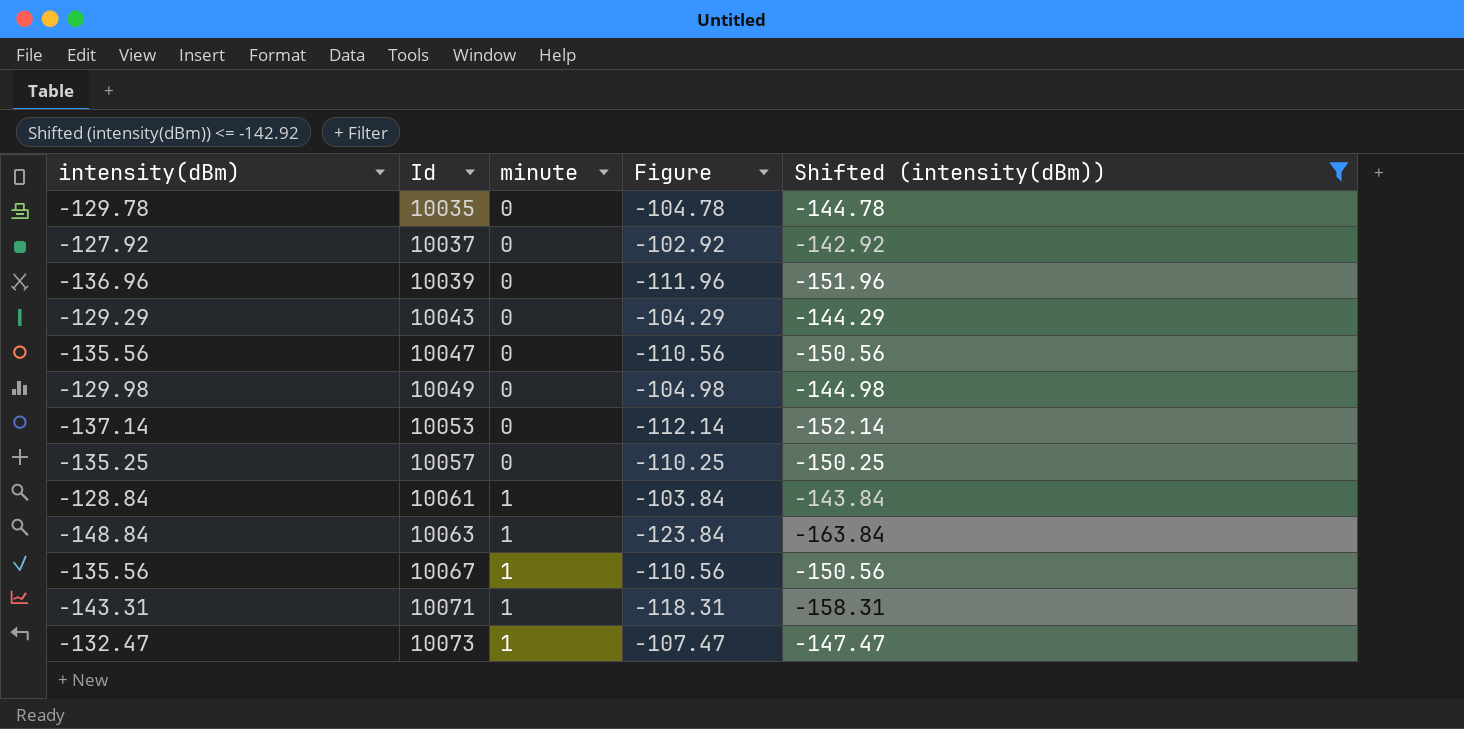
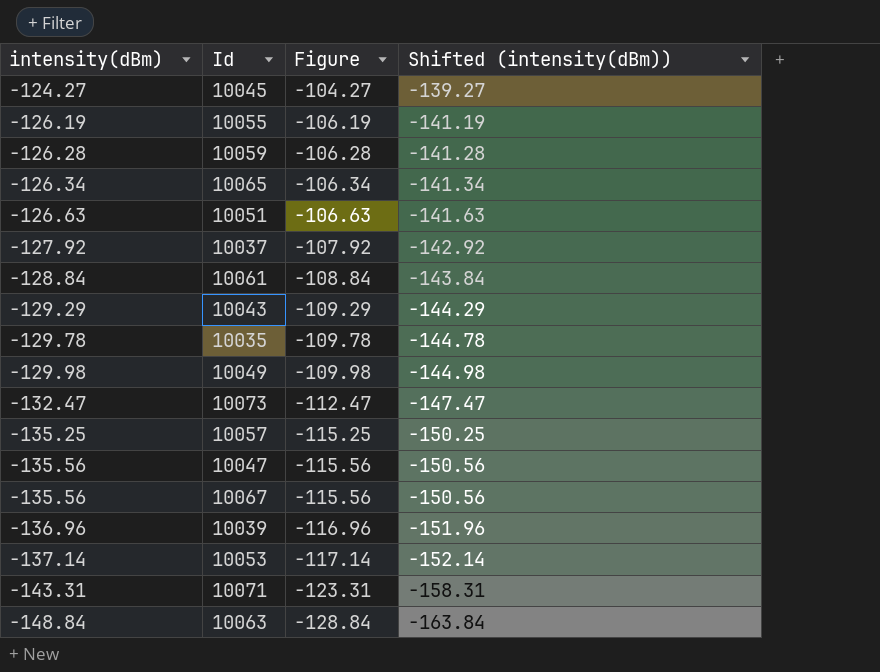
filter: Shifted (intensity(dBm)) <= -142.92 -> none
row order: Id ascending -> intensity(dBm) descending
column minute | position: 3 -> none
column Figure | formula: [intensity(dBm)] + 25 -> [intensity(dBm)] + 20

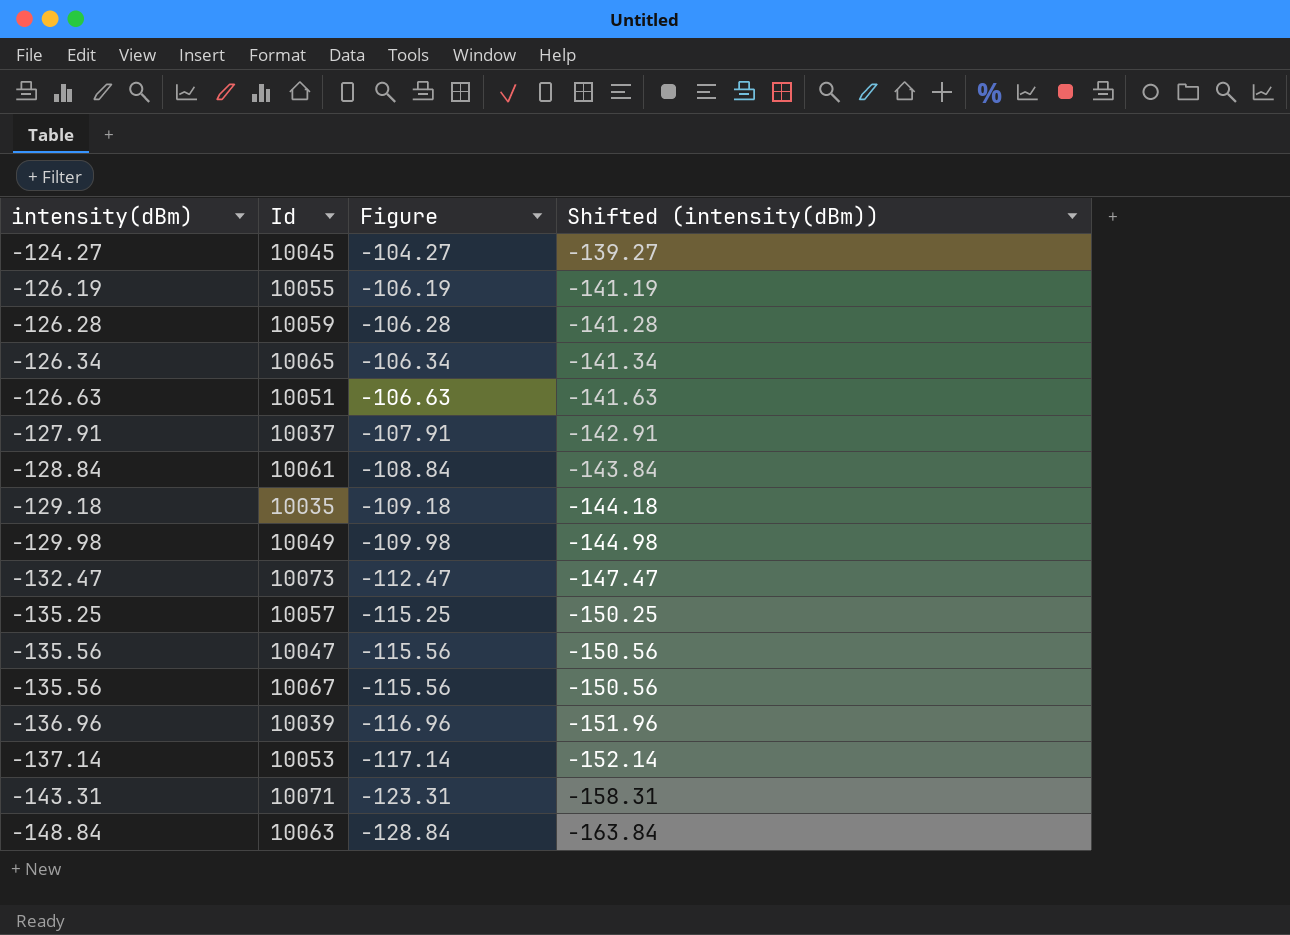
row 10043: -129.29 | -109.29 | -144.29 -> none
10037 | intensity(dBm): -127.92 -> -127.91
10037 | Figure: -107.92 -> -107.91
10037 | Shifted (intensity(dBm)): -142.92 -> -142.91
10035 | intensity(dBm): -129.78 -> -129.18
10035 | Figure: -109.78 -> -109.18
10035 | Shifted (intensity(dBm)): -144.78 -> -144.18

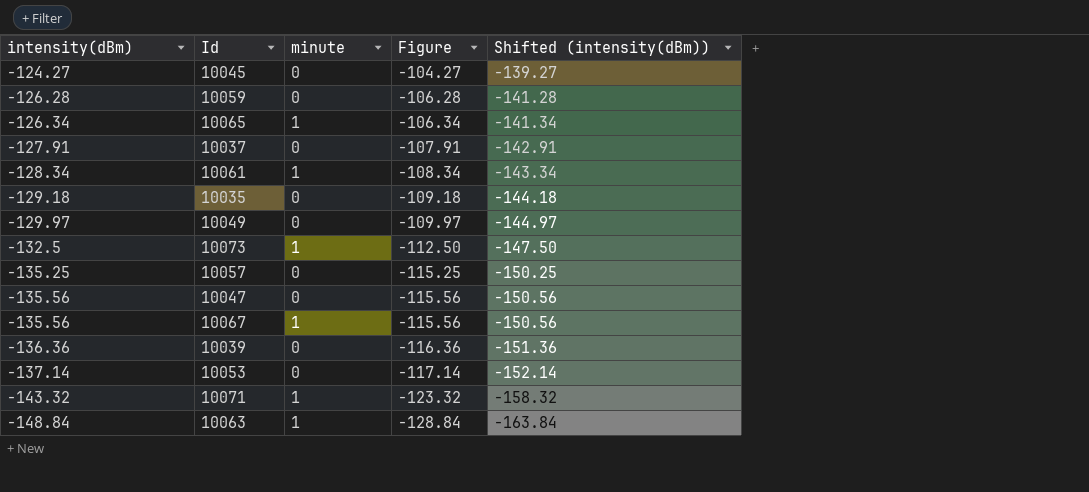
column minute | position: none -> 3
row 10055: -126.19 | -106.19 | -141.19 -> none
row 10051: -126.63 | -106.63 | -141.63 -> none
10061 | intensity(dBm): -128.84 -> -128.34
10061 | Figure: -108.84 -> -108.34
10061 | Shifted (intensity(dBm)): -143.84 -> -143.34
10049 | intensity(dBm): -129.98 -> -129.97
10049 | Figure: -109.98 -> -109.97
10049 | Shifted (intensity(dBm)): -144.98 -> -144.97
10073 | intensity(dBm): -132.47 -> -132.5
10073 | Figure: -112.47 -> -112.50
10073 | Shifted (intensity(dBm)): -147.47 -> -147.50
10039 | intensity(dBm): -136.96 -> -136.36
10039 | Figure: -116.96 -> -116.36
10039 | Shifted (intensity(dBm)): -151.96 -> -151.36
10071 | intensity(dBm): -143.31 -> -143.32
10071 | Figure: -123.31 -> -123.32
10071 | Shifted (intensity(dBm)): -158.31 -> -158.32

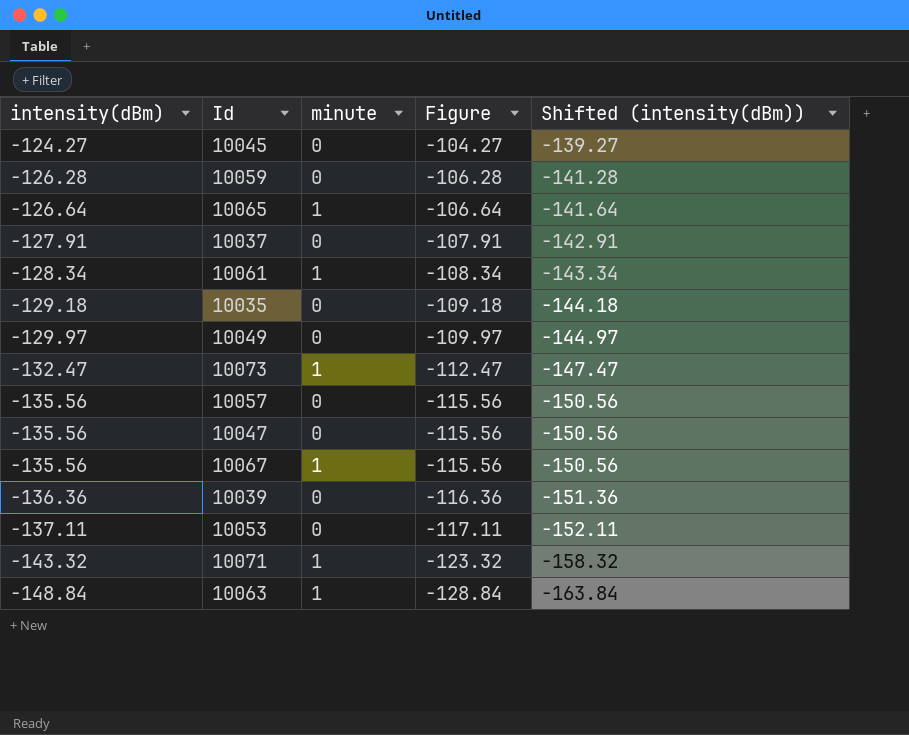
10065 | intensity(dBm): -126.34 -> -126.64
10065 | Figure: -106.34 -> -106.64
10065 | Shifted (intensity(dBm)): -141.34 -> -141.64
10073 | intensity(dBm): -132.5 -> -132.47
10073 | Figure: -112.50 -> -112.47
10073 | Shifted (intensity(dBm)): -147.50 -> -147.47
10057 | intensity(dBm): -135.25 -> -135.56
10057 | Figure: -115.25 -> -115.56
10057 | Shifted (intensity(dBm)): -150.25 -> -150.56
10053 | intensity(dBm): -137.14 -> -137.11
10053 | Figure: -117.14 -> -117.11
10053 | Shifted (intensity(dBm)): -152.14 -> -152.11

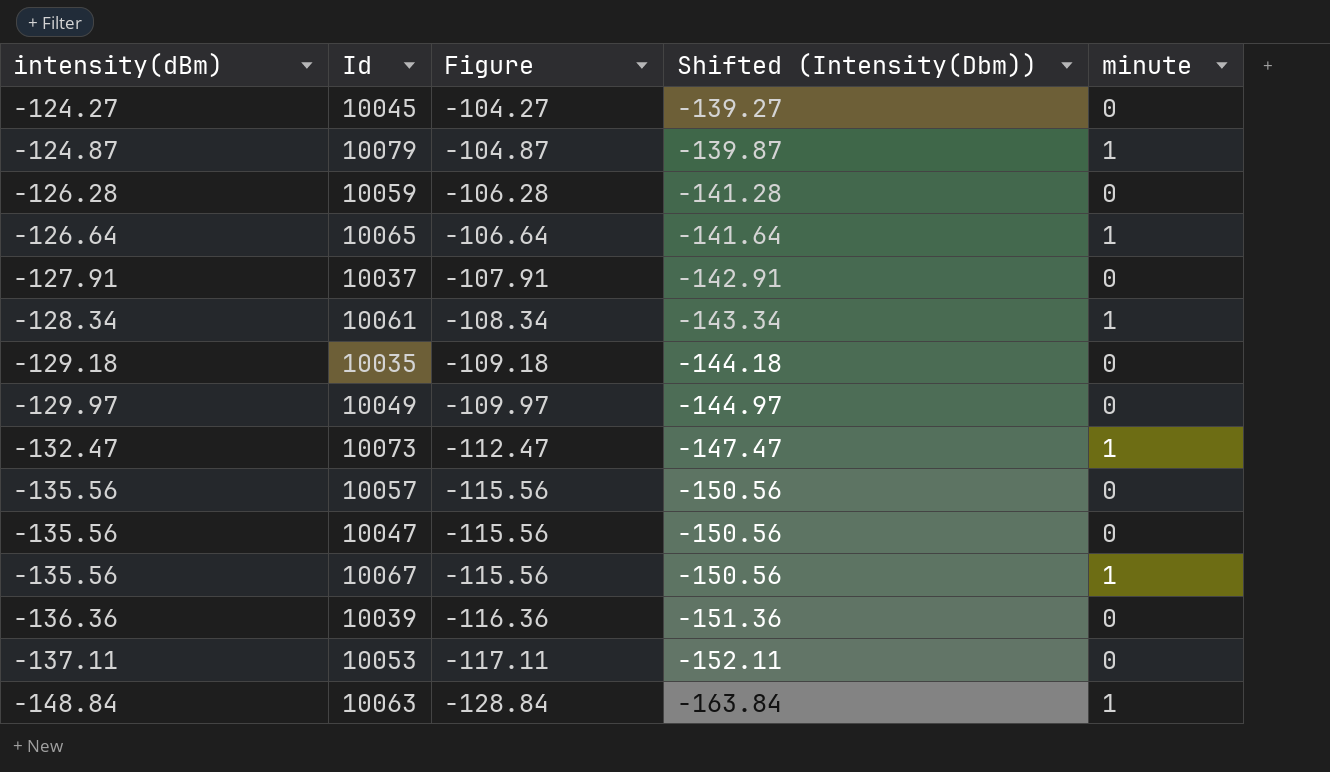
column name: Shifted (intensity(dBm)) -> Shifted (Intensity(Dbm))
column minute | position: 3 -> 5
row 10071: -143.32 | 1 | -123.32 | -158.32 -> none
row 10079: none -> -124.87 | -104.87 | -139.87 | 1

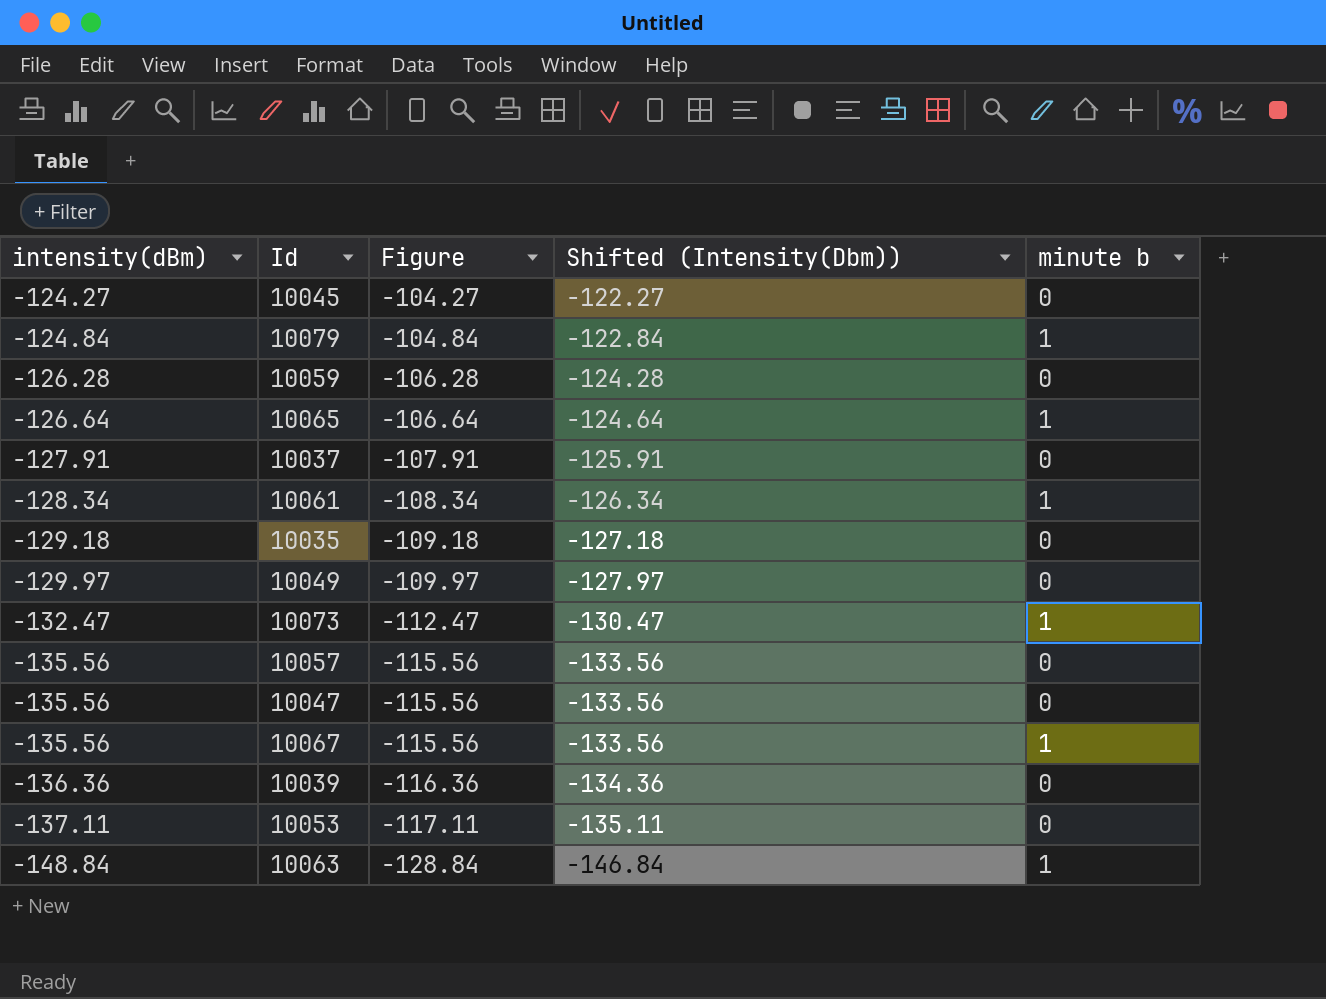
column Shifted (Intensity(Dbm)) | formula: [intensity(dBm)] - 15 -> [intensity(dBm)] + 2
column name: minute -> minute b
10079 | intensity(dBm): -124.87 -> -124.84
10079 | Figure: -104.87 -> -104.84

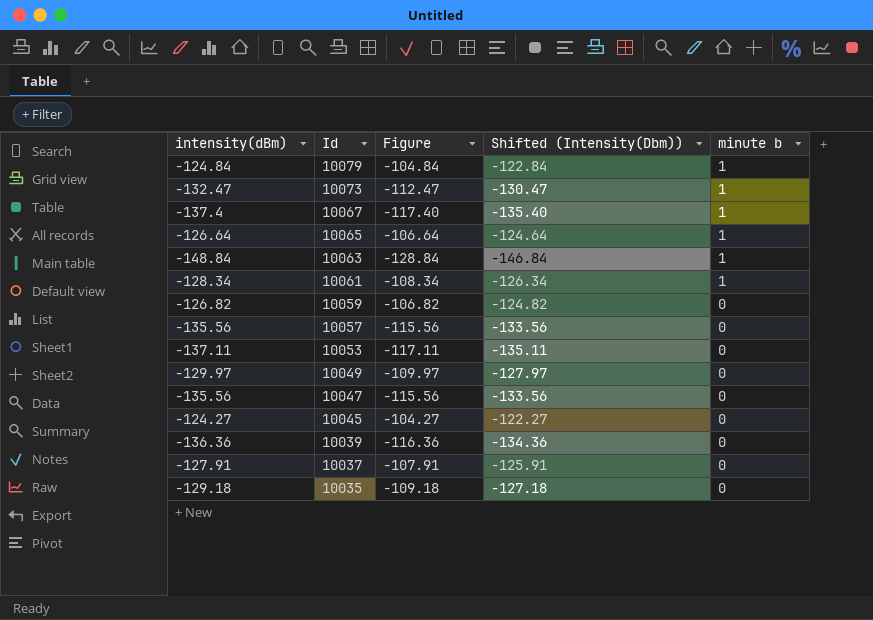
row order: intensity(dBm) descending -> Id descending
10067 | intensity(dBm): -135.56 -> -137.4
10067 | Figure: -115.56 -> -117.40
10067 | Shifted (Intensity(Dbm)): -133.56 -> -135.40
10059 | intensity(dBm): -126.28 -> -126.82
10059 | Figure: -106.28 -> -106.82
10059 | Shifted (Intensity(Dbm)): -124.28 -> -124.82

